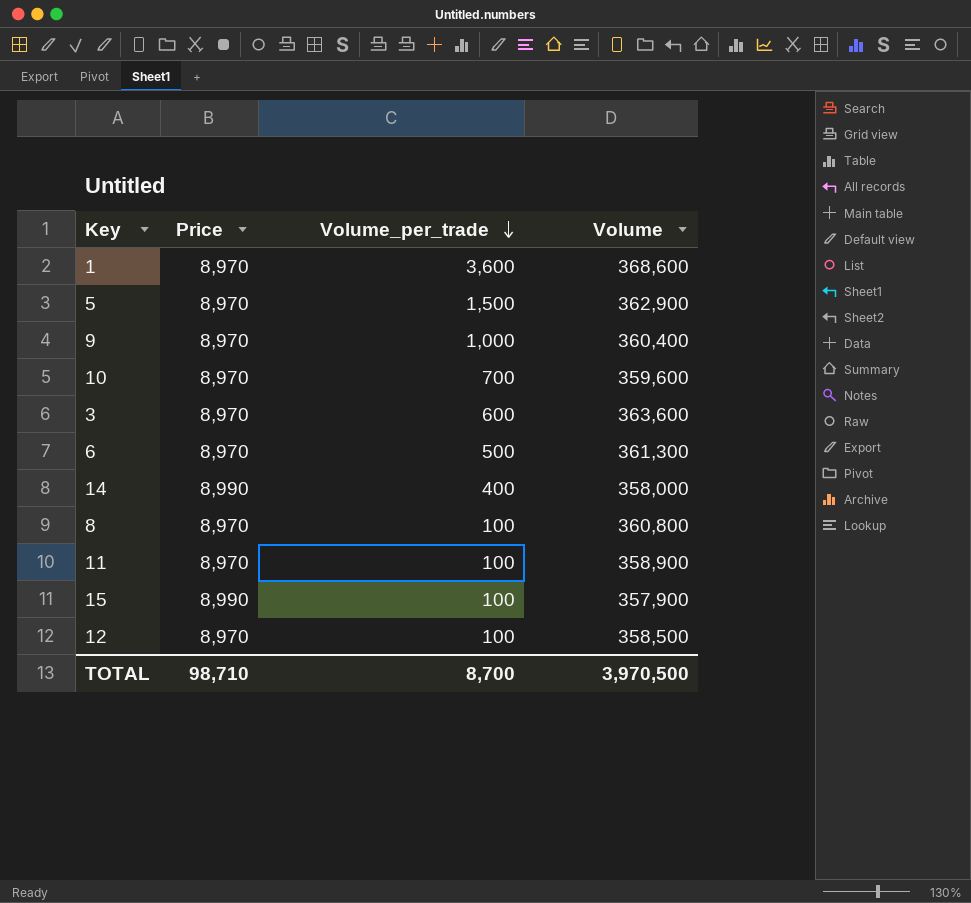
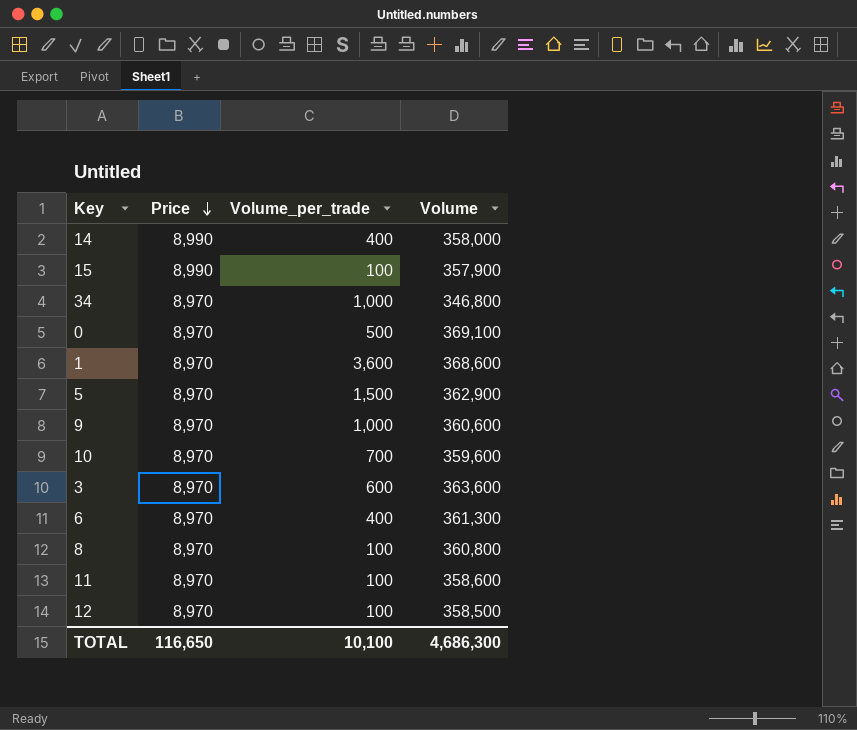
row order: Volume_per_trade descending -> Price descending
row 34: none -> 8,970 | 1,000 | 346,800
row 0: none -> 8,970 | 500 | 369,100
9 | Volume: 360,400 -> 360,600
6 | Volume_per_trade: 500 -> 400
11 | Volume: 358,900 -> 358,600
TOTAL | Price: 98,710 -> 116,650
TOTAL | Volume_per_trade: 8,700 -> 10,100
TOTAL | Volume: 3,970,500 -> 4,686,300

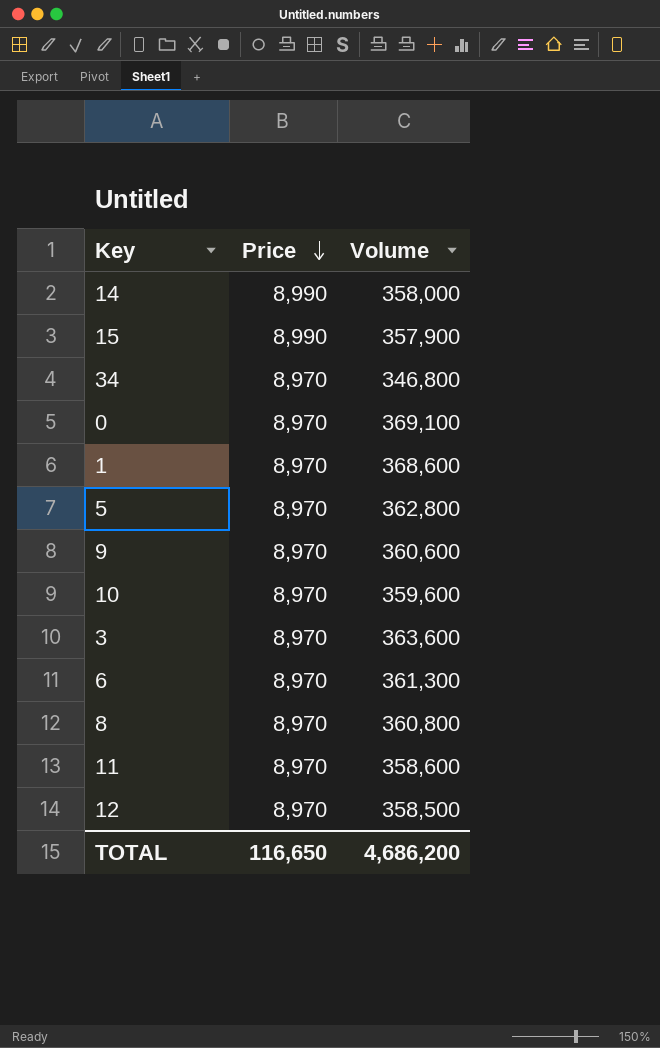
column Volume_per_trade | position: 3 -> none
5 | Volume: 362,900 -> 362,800
TOTAL | Volume: 4,686,300 -> 4,686,200

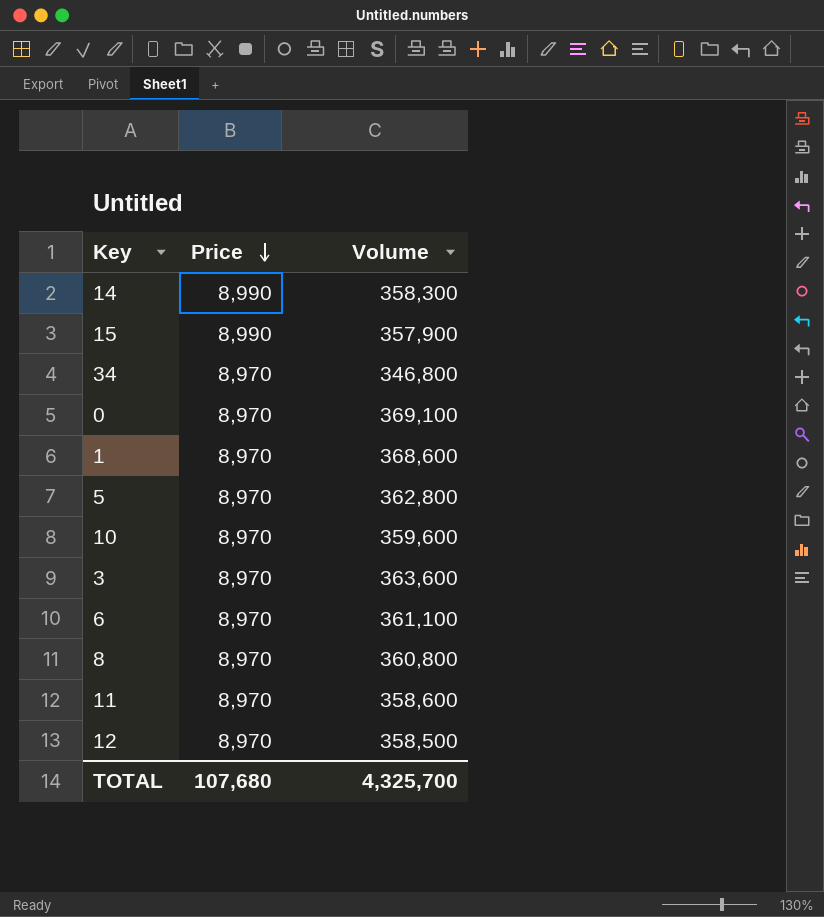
row 9: 8,970 | 360,600 -> none
14 | Volume: 358,000 -> 358,300
6 | Volume: 361,300 -> 361,100
TOTAL | Price: 116,650 -> 107,680
TOTAL | Volume: 4,686,200 -> 4,325,700

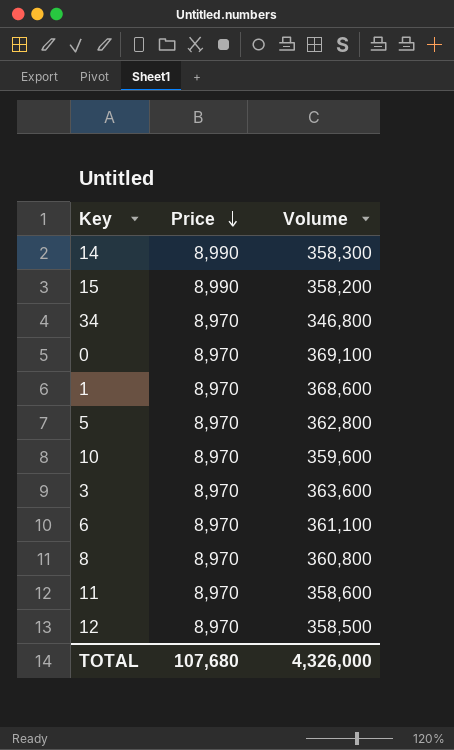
15 | Volume: 357,900 -> 358,200
TOTAL | Volume: 4,325,700 -> 4,326,000

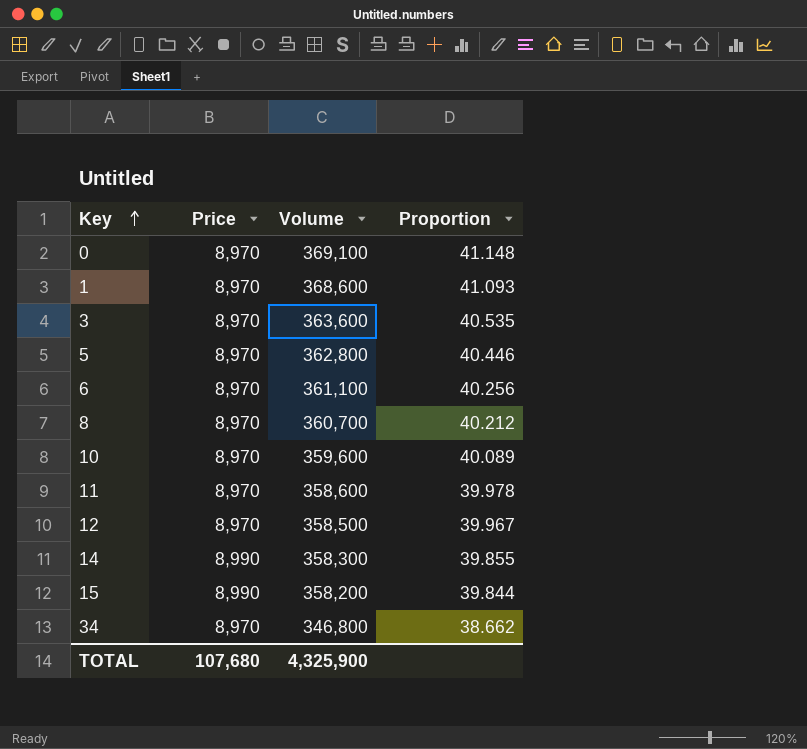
row order: Price descending -> Key ascending
column Proportion | formula: none -> [Volume] / [Price]
8 | Volume: 360,800 -> 360,700
TOTAL | Volume: 4,326,000 -> 4,325,900

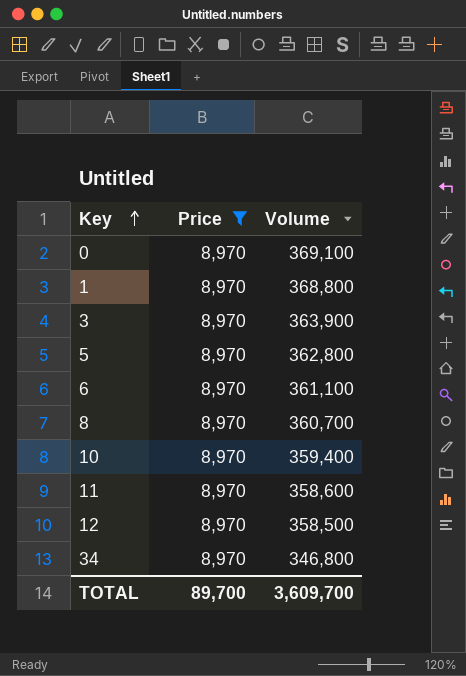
filter: none -> Price = 8,970
column Proportion | formula: [Volume] / [Price] -> none
1 | Volume: 368,600 -> 368,800
3 | Volume: 363,600 -> 363,900
10 | Volume: 359,600 -> 359,400
TOTAL | Price: 107,680 -> 89,700
TOTAL | Volume: 4,325,900 -> 3,609,700

